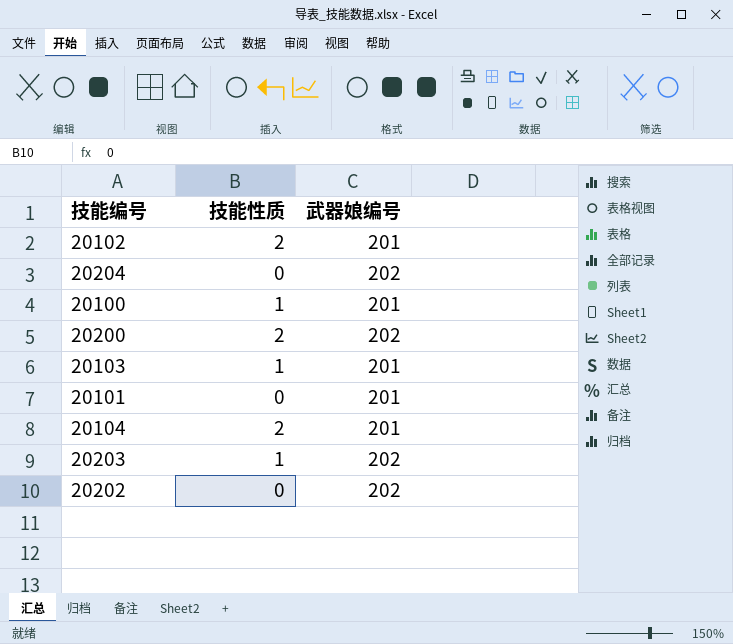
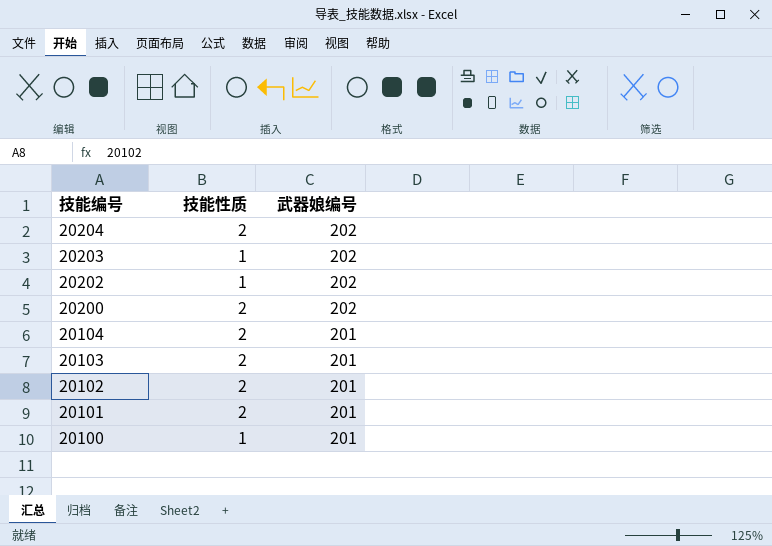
row order: none -> 技能编号 descending
20204 | 技能性质: 0 -> 2
20202 | 技能性质: 0 -> 1
20103 | 技能性质: 1 -> 2
20101 | 技能性质: 0 -> 2

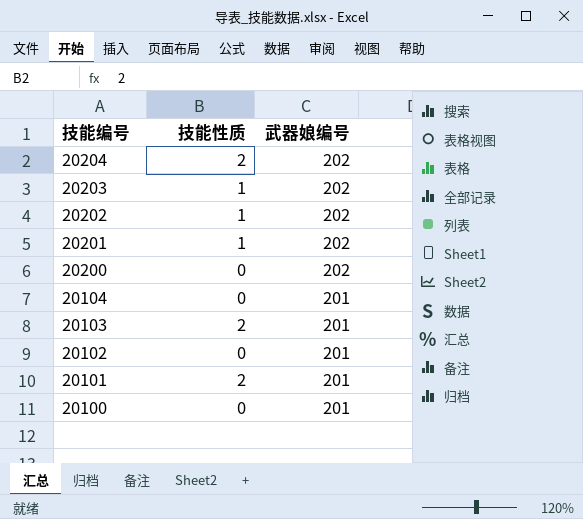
row 20201: none -> 1 | 202
20200 | 技能性质: 2 -> 0
20104 | 技能性质: 2 -> 0
20102 | 技能性质: 2 -> 0
20100 | 技能性质: 1 -> 0

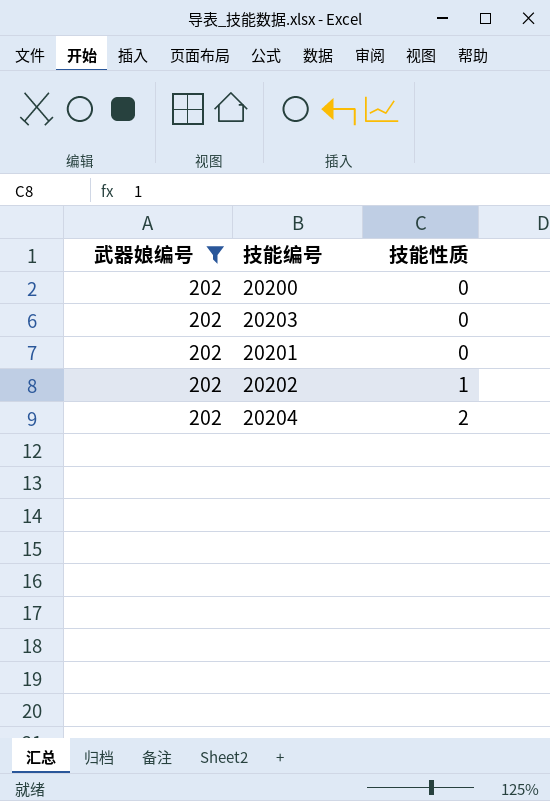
filter: none -> 武器娘编号 = 202
row order: 技能编号 descending -> 技能性质 ascending
column 武器娘编号 | position: 3 -> 1
20203 | 技能性质: 1 -> 0
20201 | 技能性质: 1 -> 0

